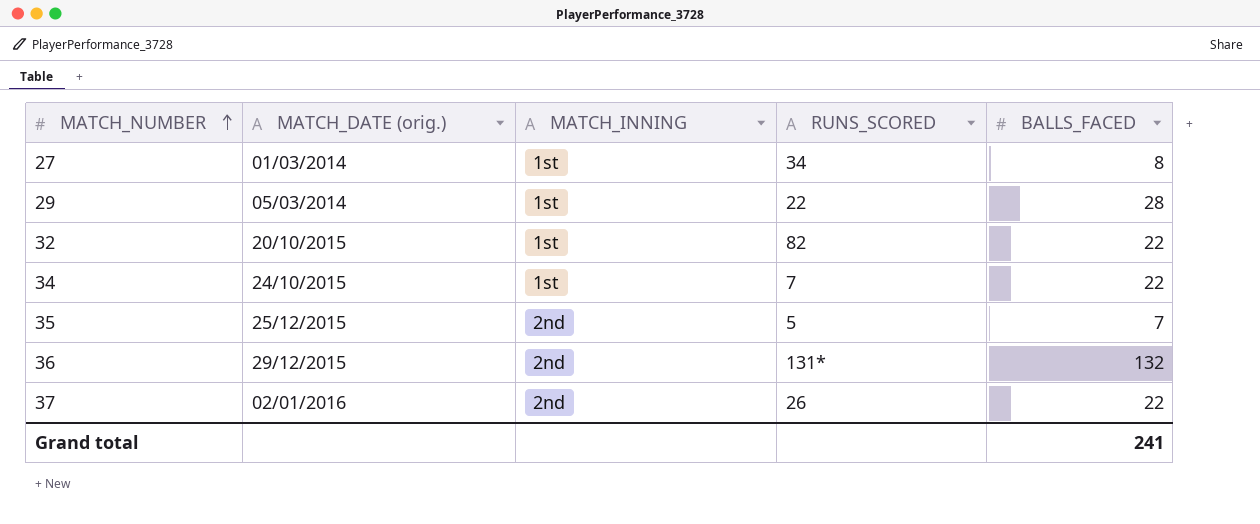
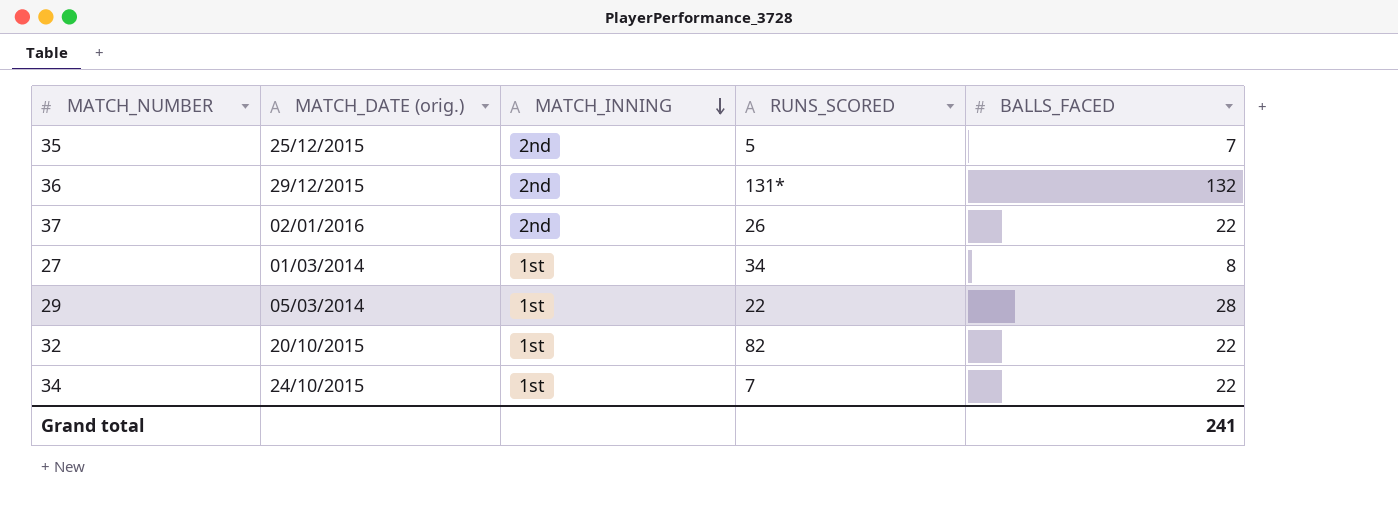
row order: MATCH_NUMBER ascending -> MATCH_INNING descending

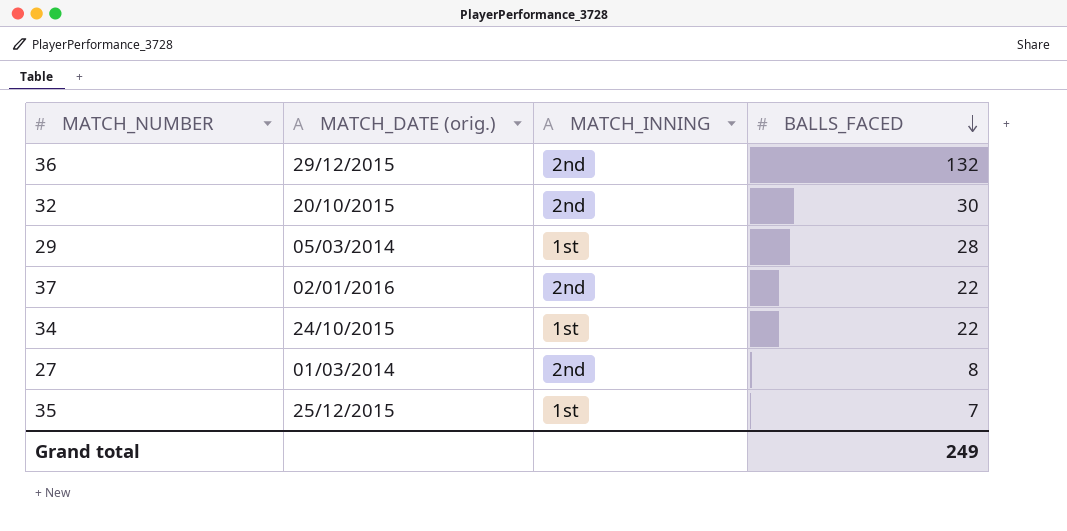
row order: MATCH_INNING descending -> BALLS_FACED descending
column RUNS_SCORED | position: 4 -> none
32 | MATCH_INNING: 1st -> 2nd
32 | BALLS_FACED: 22 -> 30
27 | MATCH_INNING: 1st -> 2nd
35 | MATCH_INNING: 2nd -> 1st
Grand total | BALLS_FACED: 241 -> 249

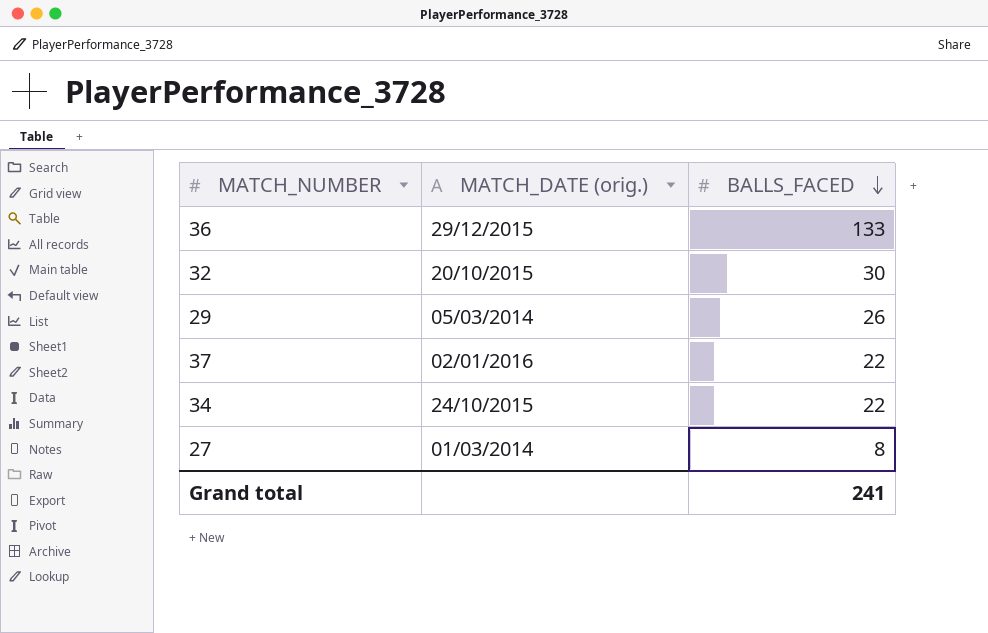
column MATCH_INNING | position: 3 -> none
row 35: 25/12/2015 | 1st | 7 -> none
36 | BALLS_FACED: 132 -> 133
29 | BALLS_FACED: 28 -> 26
Grand total | BALLS_FACED: 249 -> 241

